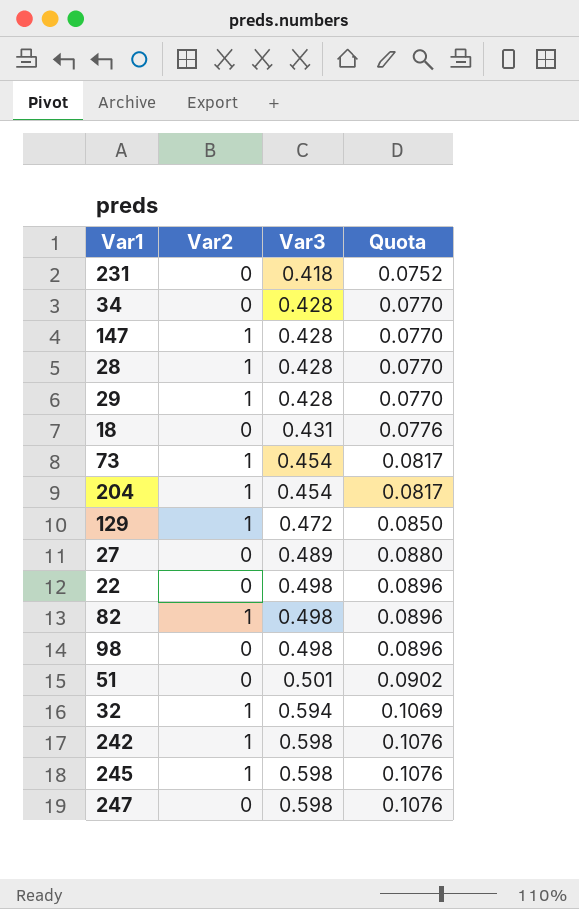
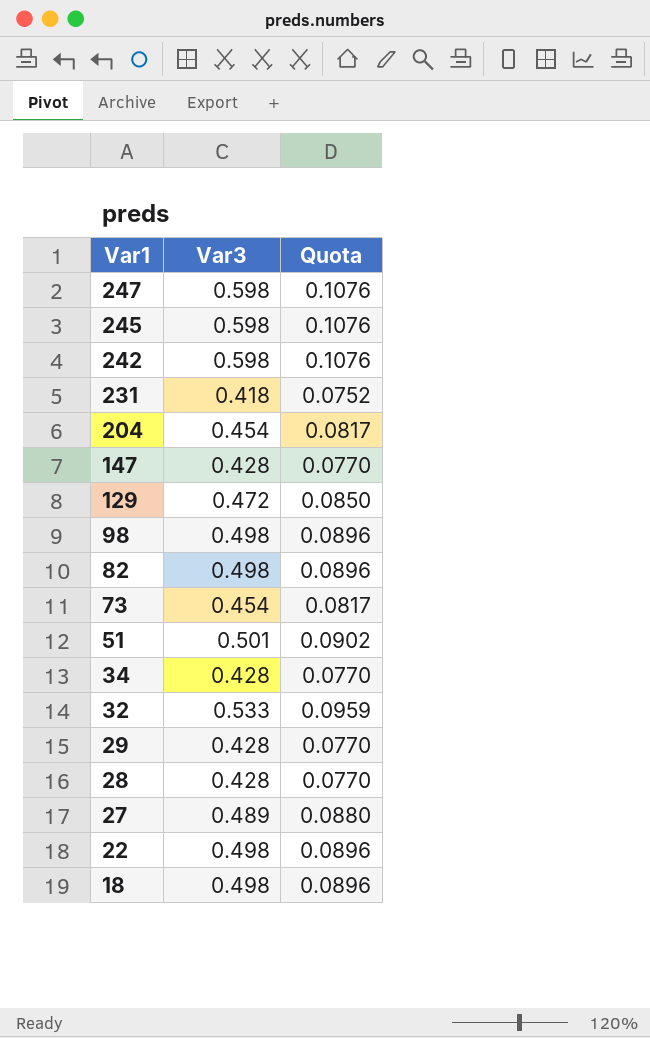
row order: Var3 ascending -> Var1 descending
column Var2 | position: 2 -> none
32 | Var3: 0.594 -> 0.533
32 | Quota: 0.1069 -> 0.0959
18 | Var3: 0.431 -> 0.498
18 | Quota: 0.0776 -> 0.0896

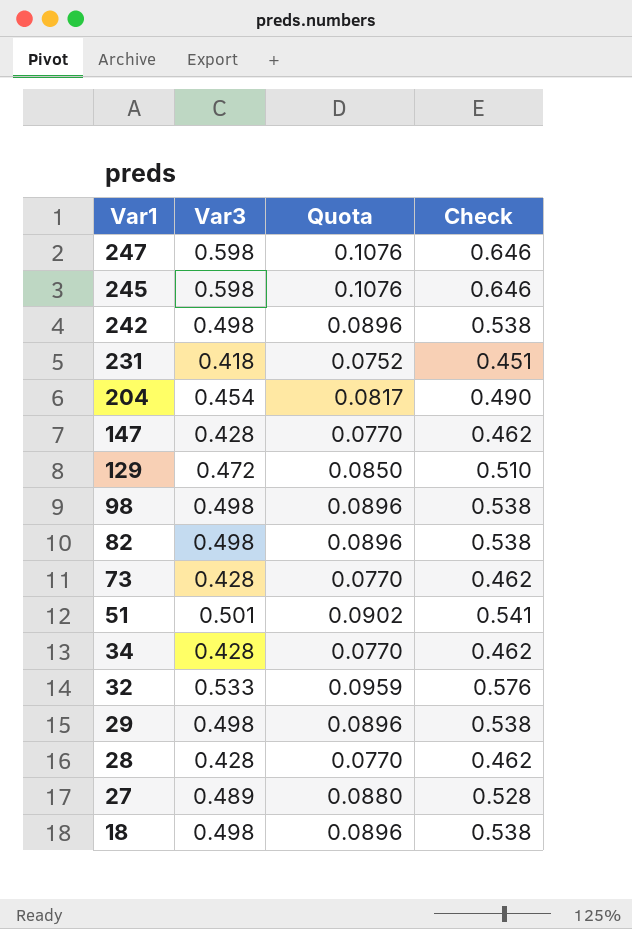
column Check | formula: none -> [Var3] * 1.08
row 22: 0.498 | 0.0896 -> none
242 | Var3: 0.598 -> 0.498
242 | Quota: 0.1076 -> 0.0896
73 | Var3: 0.454 -> 0.428
73 | Quota: 0.0817 -> 0.0770
29 | Var3: 0.428 -> 0.498
29 | Quota: 0.0770 -> 0.0896

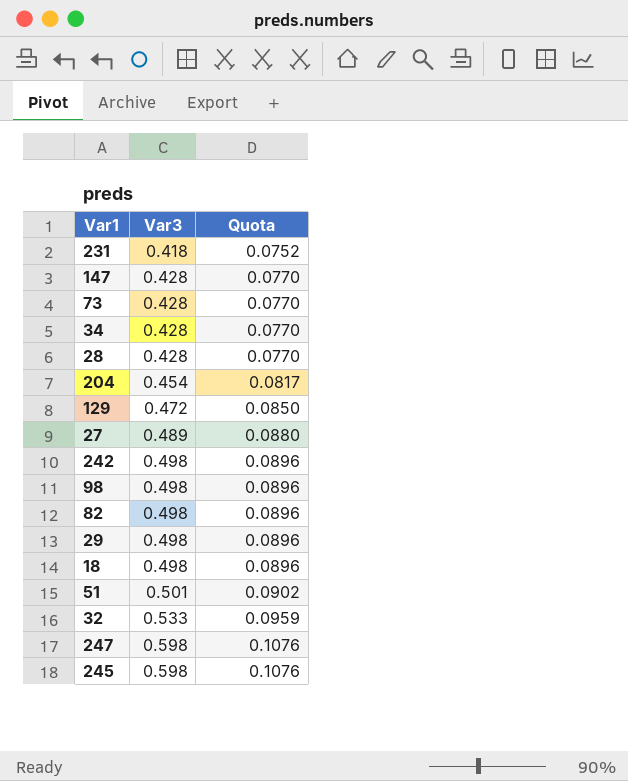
row order: Var1 descending -> Var3 ascending
column Check | formula: [Var3] * 1.08 -> none

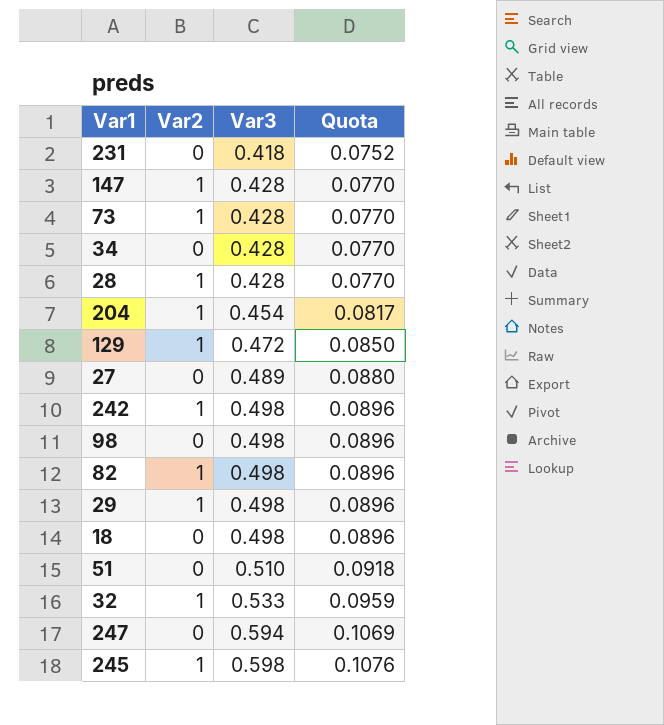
column Var2 | position: none -> 2
51 | Var3: 0.501 -> 0.510
51 | Quota: 0.0902 -> 0.0918
247 | Var3: 0.598 -> 0.594
247 | Quota: 0.1076 -> 0.1069

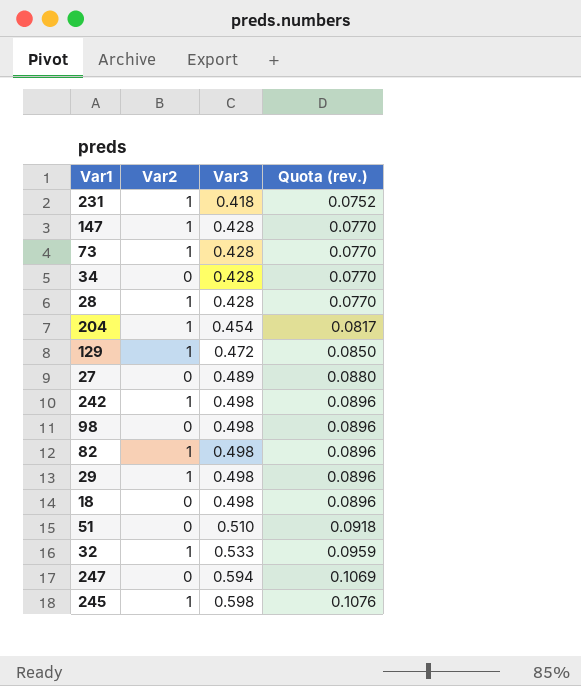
column name: Quota -> Quota (rev.)
231 | Var2: 0 -> 1

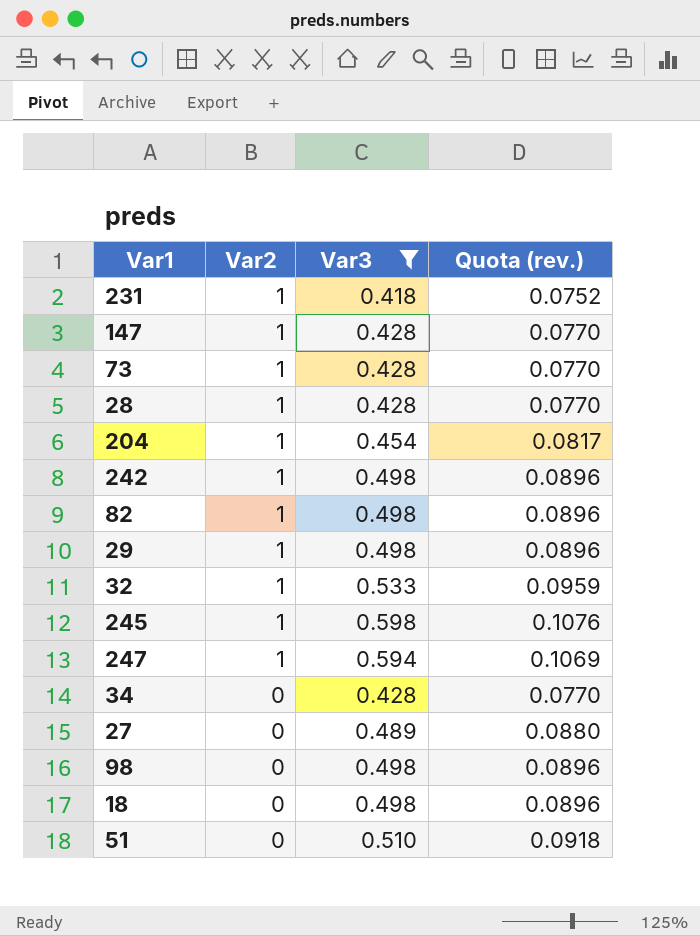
filter: none -> Var3 != 0.472
row order: Var3 ascending -> Var2 descending
247 | Var2: 0 -> 1

